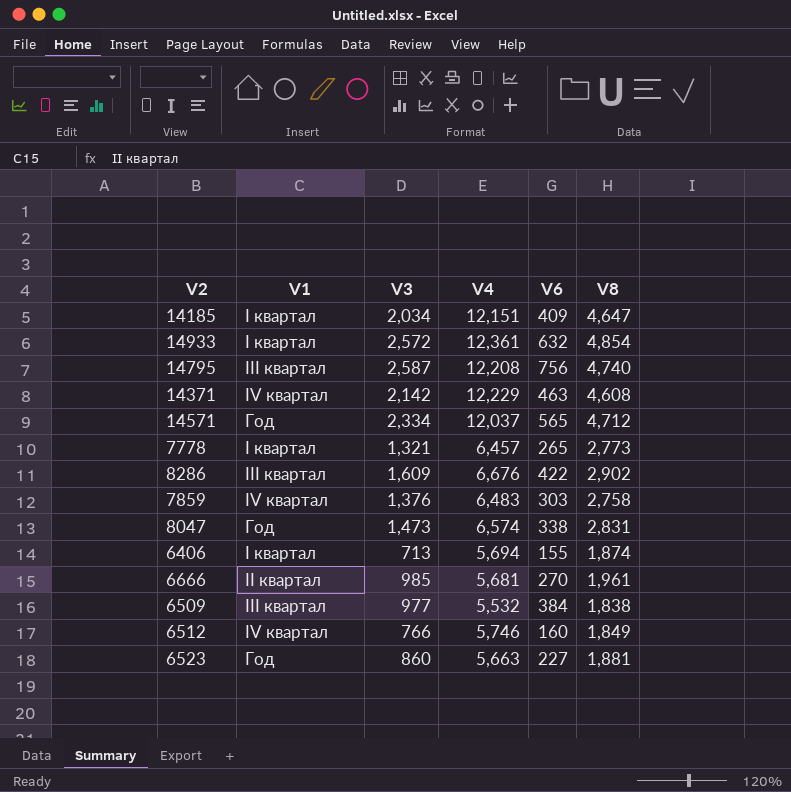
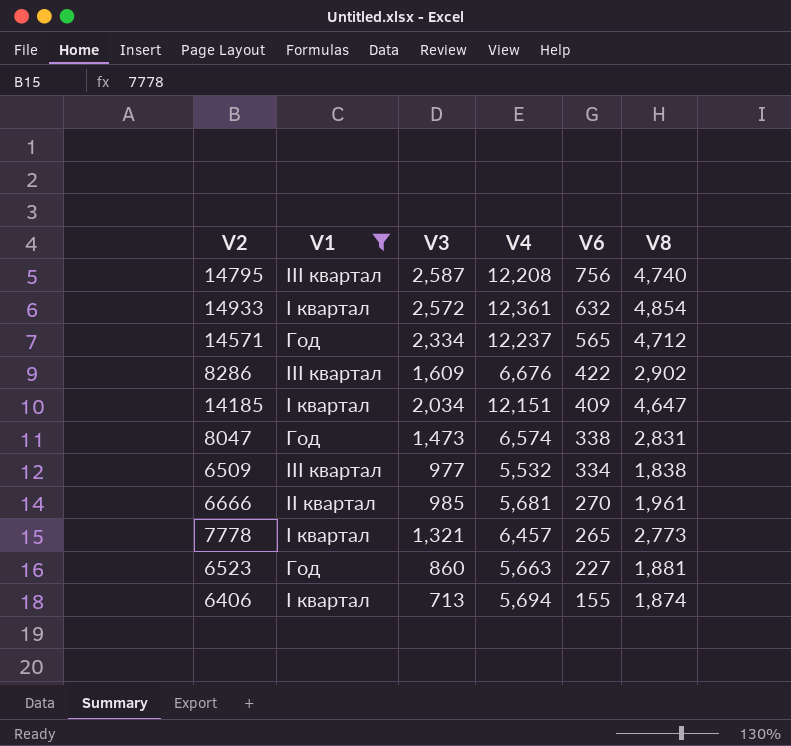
filter: none -> V1 != IV квартал
row order: none -> V6 descending
14571 | V4: 12,037 -> 12,237
6509 | V6: 384 -> 334

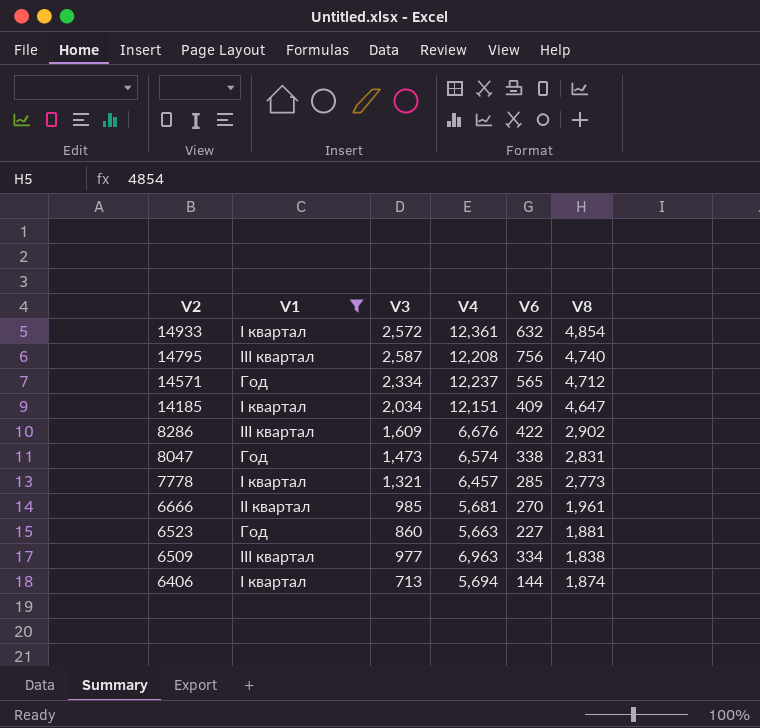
row order: V6 descending -> V2 descending
7778 | V6: 265 -> 285
6509 | V4: 5,532 -> 6,963
6406 | V6: 155 -> 144

